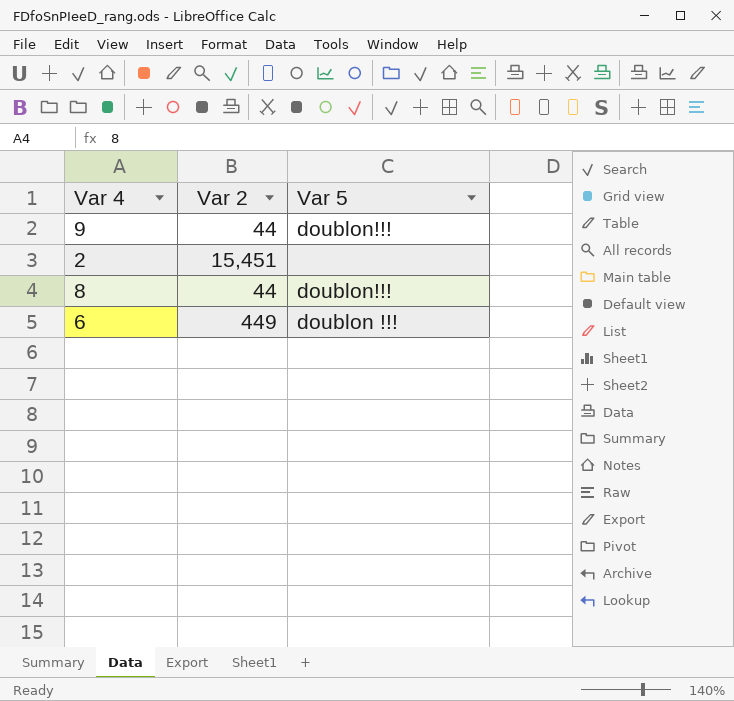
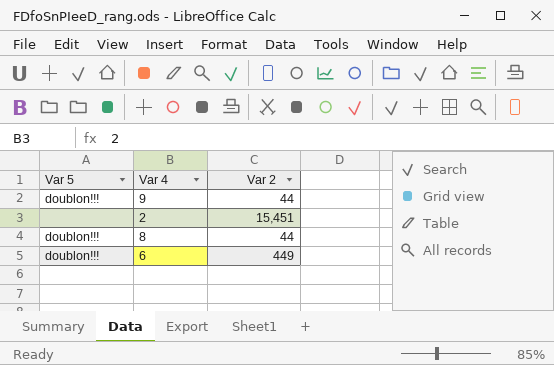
column Var 5 | position: 3 -> 1
6 | Var 5: doublon !!! -> doublon!!!

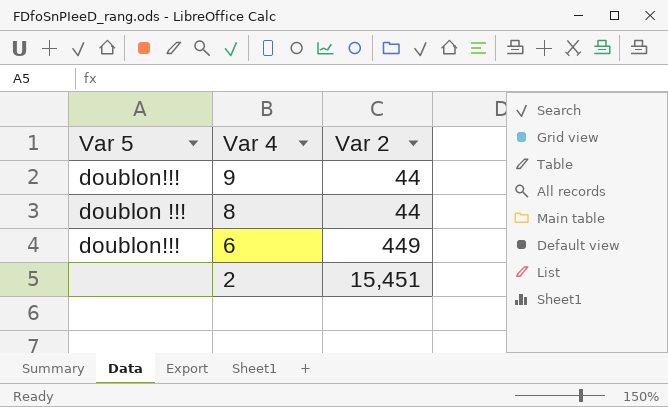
row order: none -> Var 4 descending
8 | Var 5: doublon!!! -> doublon !!!

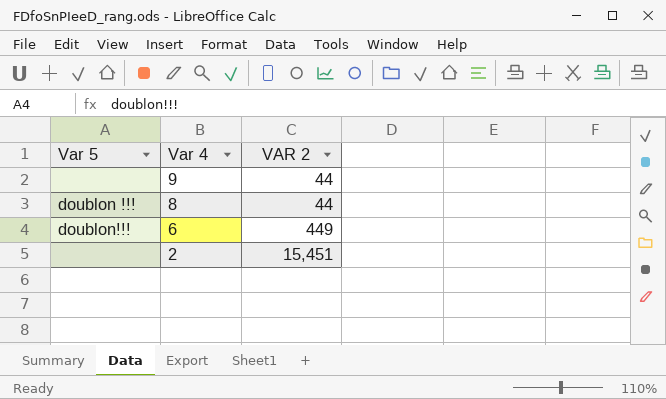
column name: Var 2 -> VAR 2
9 | Var 5: doublon!!! -> none

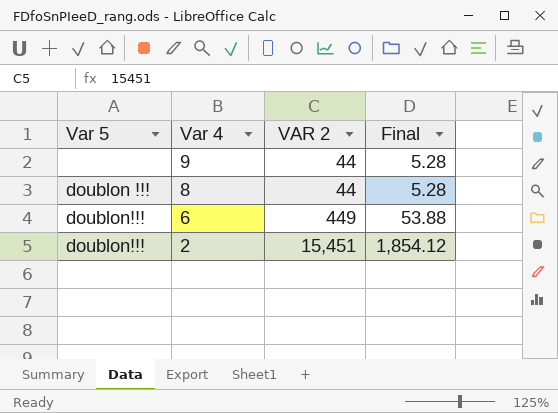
column Final | formula: none -> [VAR 2] * 0.12
2 | Var 5: none -> doublon!!!

